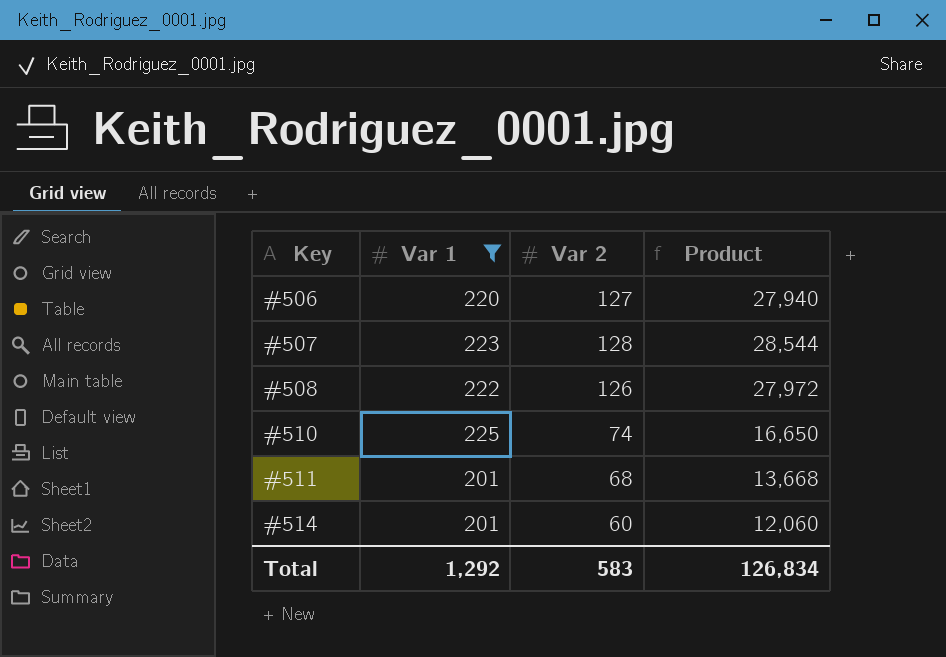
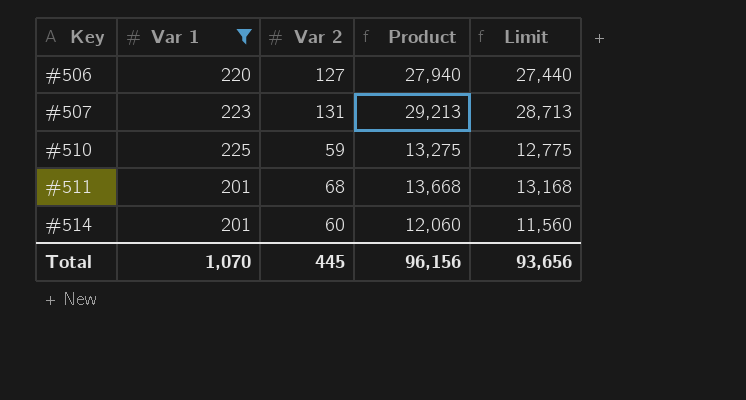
column Limit | formula: none -> [Product] - 500
row #508: 222 | 126 | 27,972 -> none
#507 | Var 2: 128 -> 131
#507 | Product: 28,544 -> 29,213
#510 | Var 2: 74 -> 59
#510 | Product: 16,650 -> 13,275
Total | Var 1: 1,292 -> 1,070
Total | Var 2: 583 -> 445
Total | Product: 126,834 -> 96,156

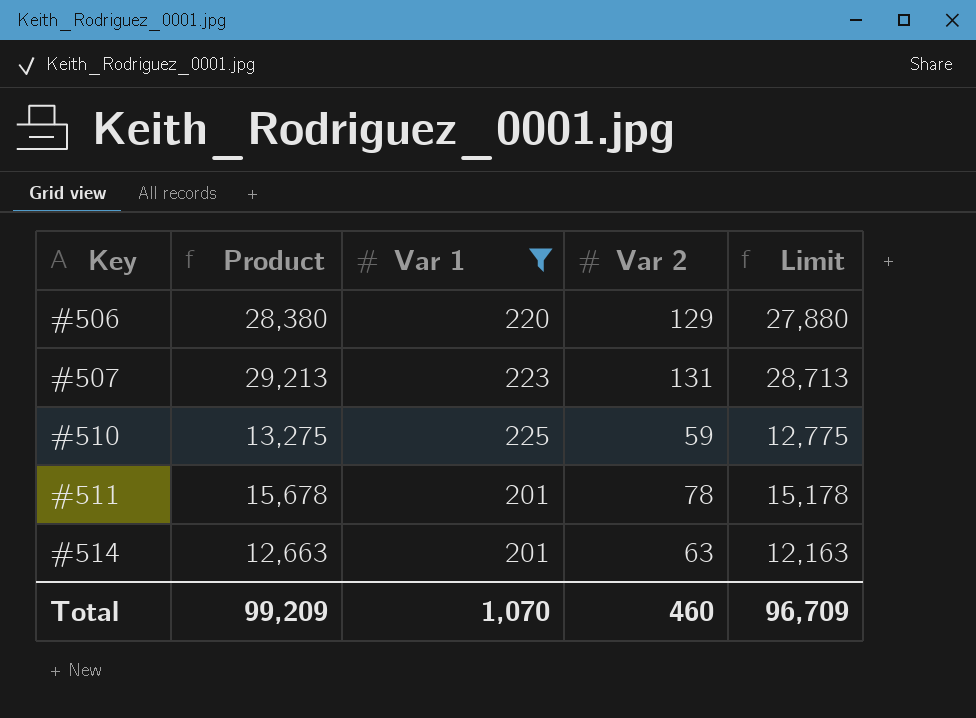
column Product | position: 4 -> 2
#506 | Product: 27,940 -> 28,380
#506 | Var 2: 127 -> 129
#506 | Limit: 27,440 -> 27,880
#511 | Product: 13,668 -> 15,678
#511 | Var 2: 68 -> 78
#511 | Limit: 13,168 -> 15,178
#514 | Product: 12,060 -> 12,663
#514 | Var 2: 60 -> 63
#514 | Limit: 11,560 -> 12,163
Total | Product: 96,156 -> 99,209
Total | Var 2: 445 -> 460
Total | Limit: 93,656 -> 96,709

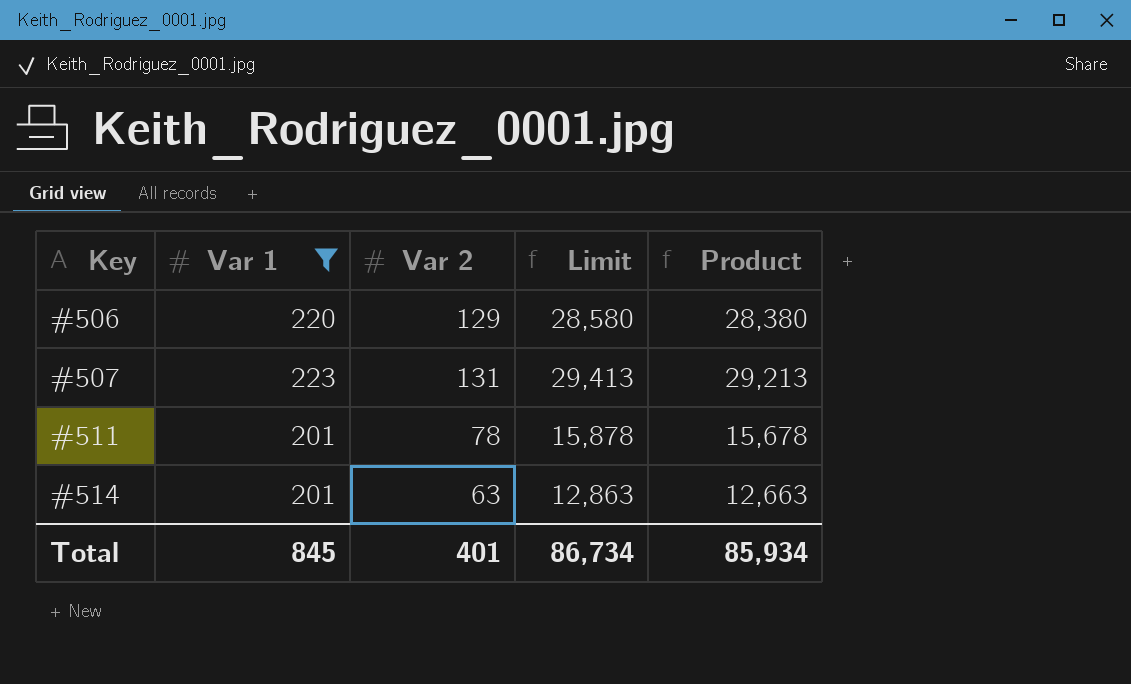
column Limit | formula: [Product] - 500 -> [Product] + 200
column Product | position: 2 -> 5
row #510: 13,275 | 225 | 59 | 12,775 -> none
Total | Var 1: 1,070 -> 845
Total | Var 2: 460 -> 401
Total | Limit: 96,709 -> 86,734
Total | Product: 99,209 -> 85,934

